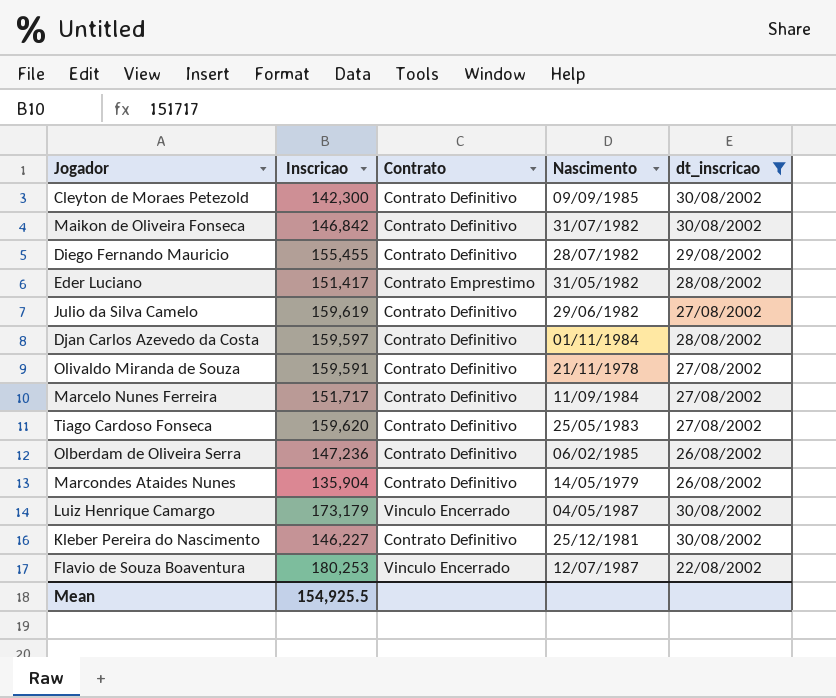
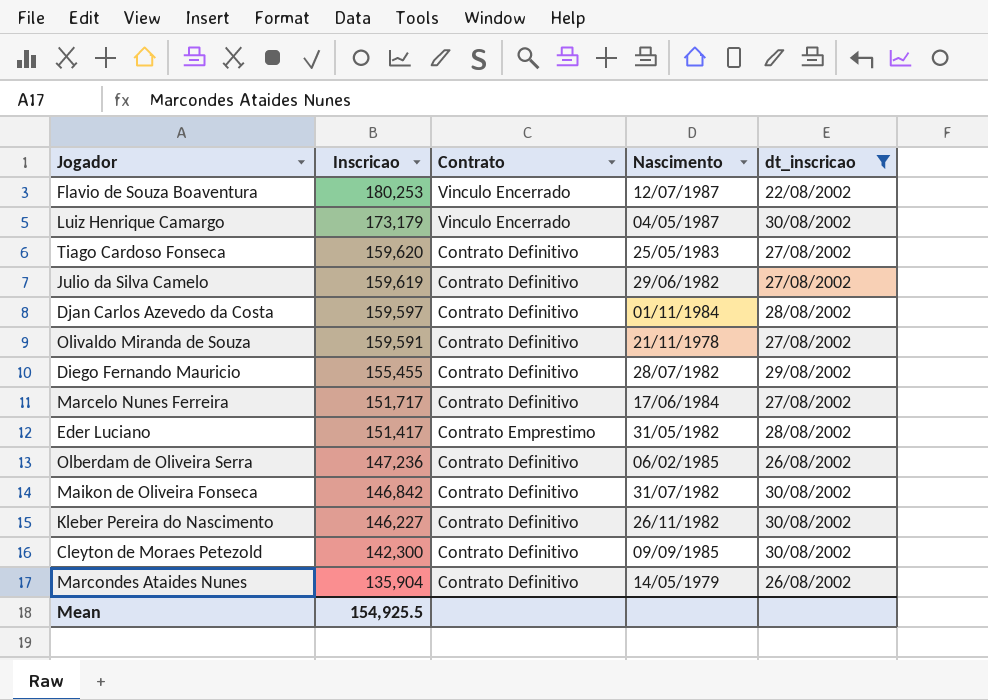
row order: none -> Inscricao descending
Marcelo Nunes Ferreira | Nascimento: 11/09/1984 -> 17/06/1984
Kleber Pereira do Nascimento | Nascimento: 25/12/1981 -> 26/11/1982

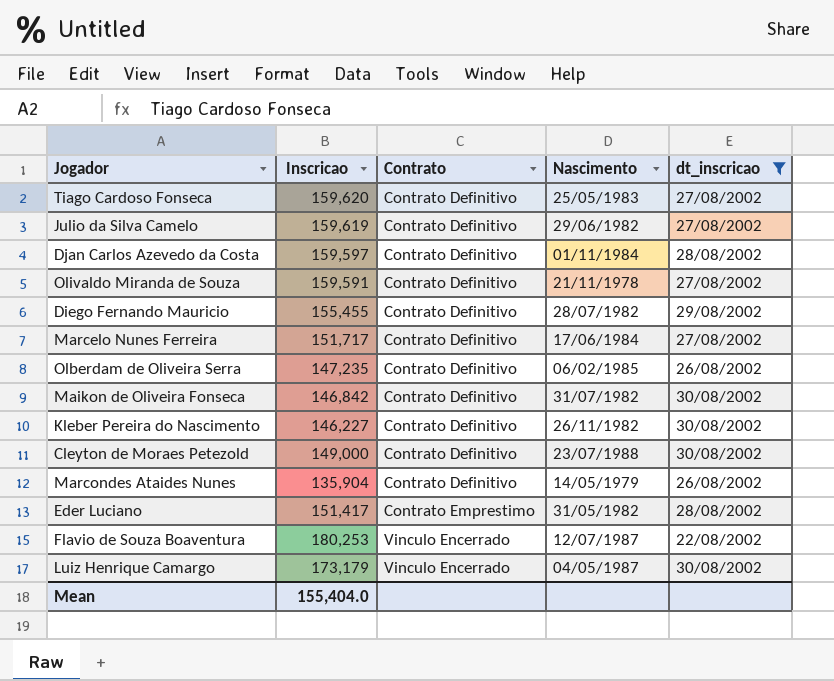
row order: Inscricao descending -> Contrato ascending
Olberdam de Oliveira Serra | Inscricao: 147,236 -> 147,235
Cleyton de Moraes Petezold | Inscricao: 142,300 -> 149,000
Cleyton de Moraes Petezold | Nascimento: 09/09/1985 -> 23/07/1988
Mean | Inscricao: 154,925.5 -> 155,404.0

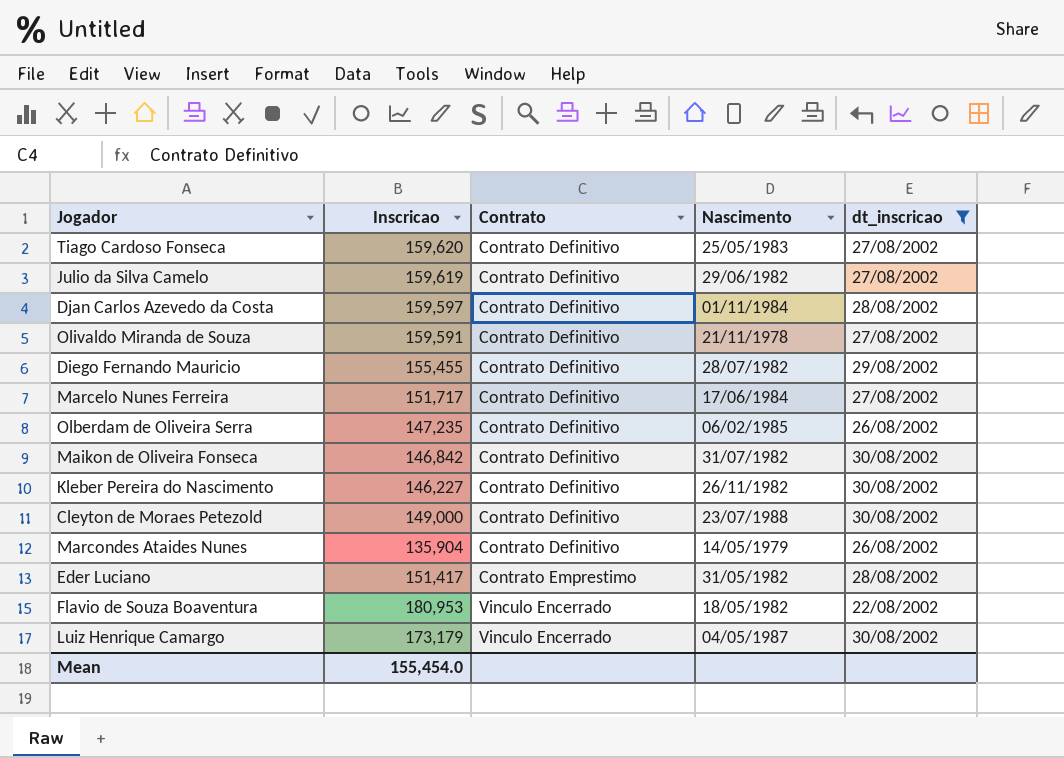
Flavio de Souza Boaventura | Inscricao: 180,253 -> 180,953
Flavio de Souza Boaventura | Nascimento: 12/07/1987 -> 18/05/1982
Mean | Inscricao: 155,404.0 -> 155,454.0

